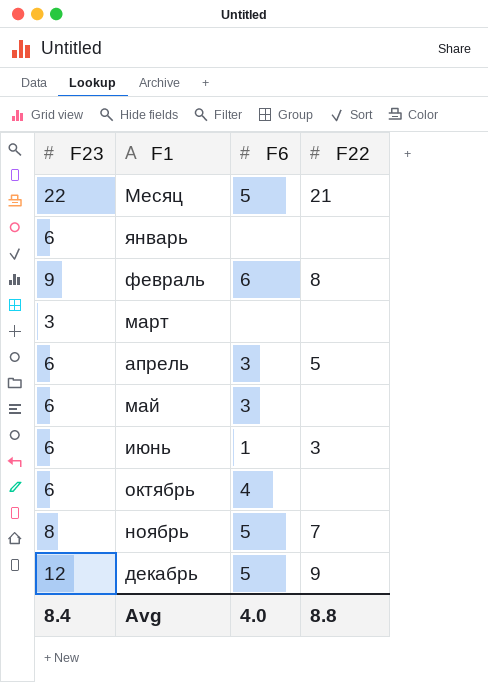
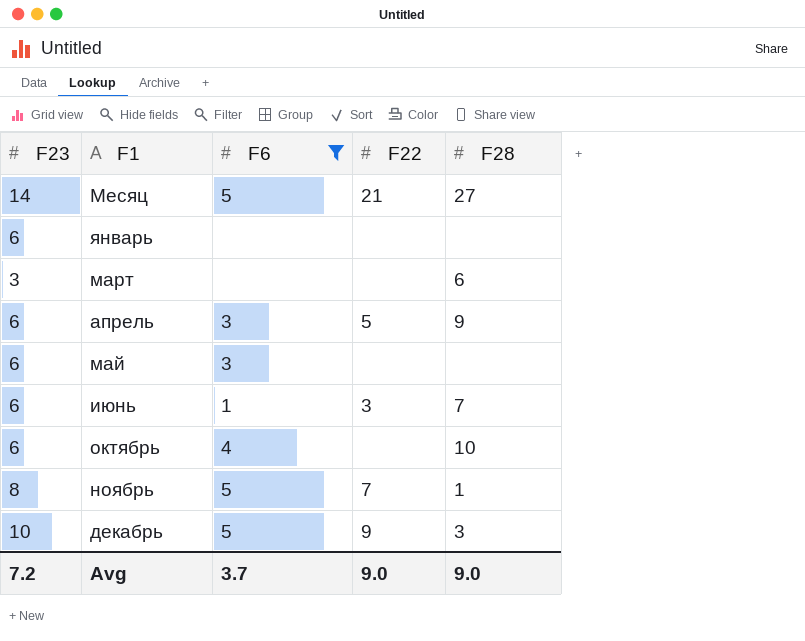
filter: none -> F6 != 6
column F28 | position: none -> 5
Месяц | F23: 22 -> 14
декабрь | F23: 12 -> 10
Avg | F23: 8.4 -> 7.2
Avg | F6: 4.0 -> 3.7
Avg | F22: 8.8 -> 9.0

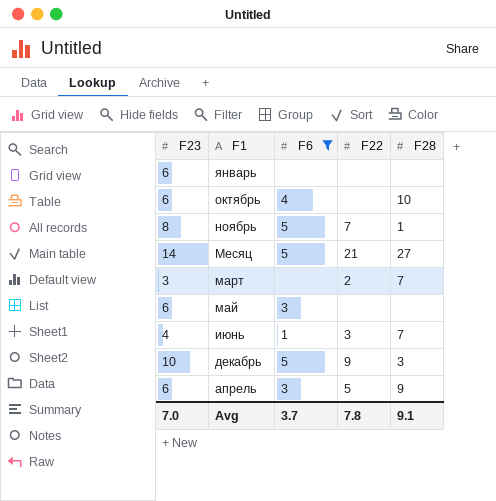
row order: none -> F1 descending
март | F22: none -> 2
март | F28: 6 -> 7
июнь | F23: 6 -> 4
Avg | F23: 7.2 -> 7.0
Avg | F22: 9.0 -> 7.8
Avg | F28: 9.0 -> 9.1

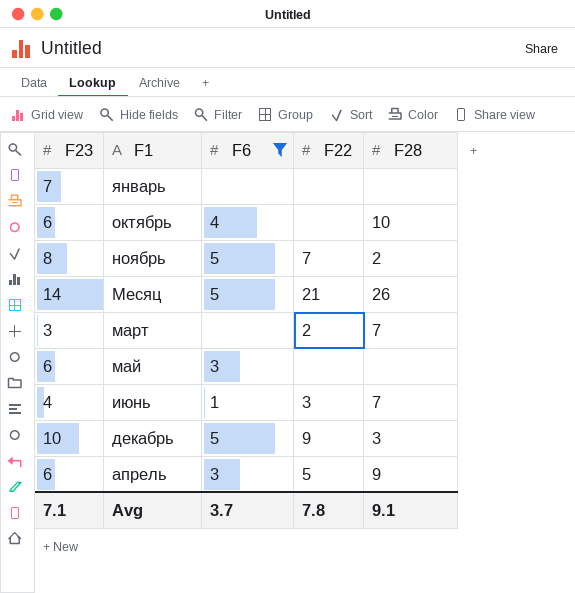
январь | F23: 6 -> 7
ноябрь | F28: 1 -> 2
Месяц | F28: 27 -> 26
Avg | F23: 7.0 -> 7.1

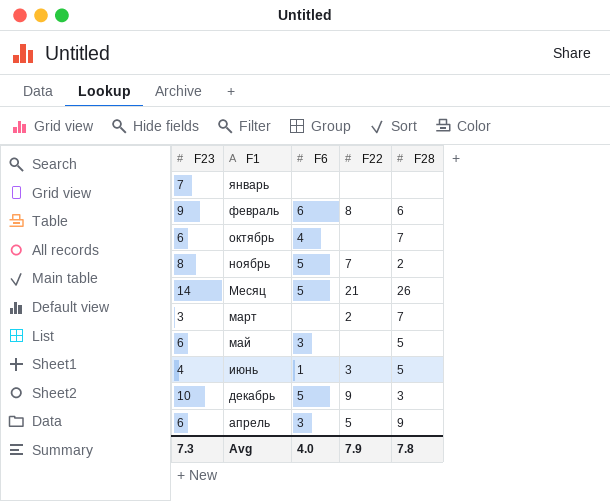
filter: F6 != 6 -> none
октябрь | F28: 10 -> 7
май | F28: none -> 5
июнь | F28: 7 -> 5
Avg | F23: 7.1 -> 7.3
Avg | F6: 3.7 -> 4.0
Avg | F22: 7.8 -> 7.9
Avg | F28: 9.1 -> 7.8

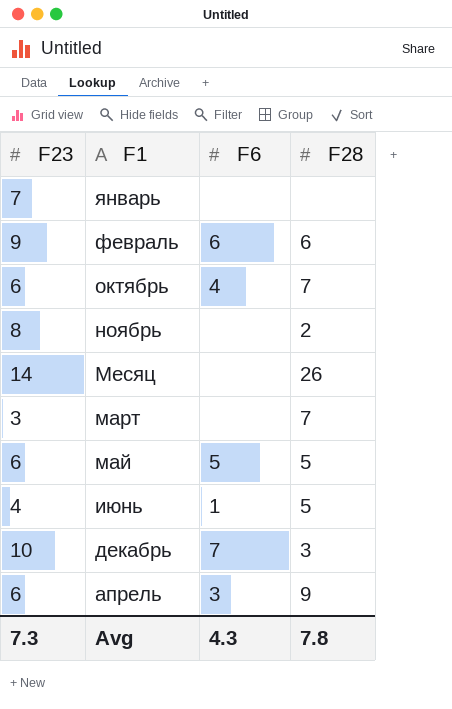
column F22 | position: 4 -> none
ноябрь | F6: 5 -> none
Месяц | F6: 5 -> none
май | F6: 3 -> 5
декабрь | F6: 5 -> 7
Avg | F6: 4.0 -> 4.3

